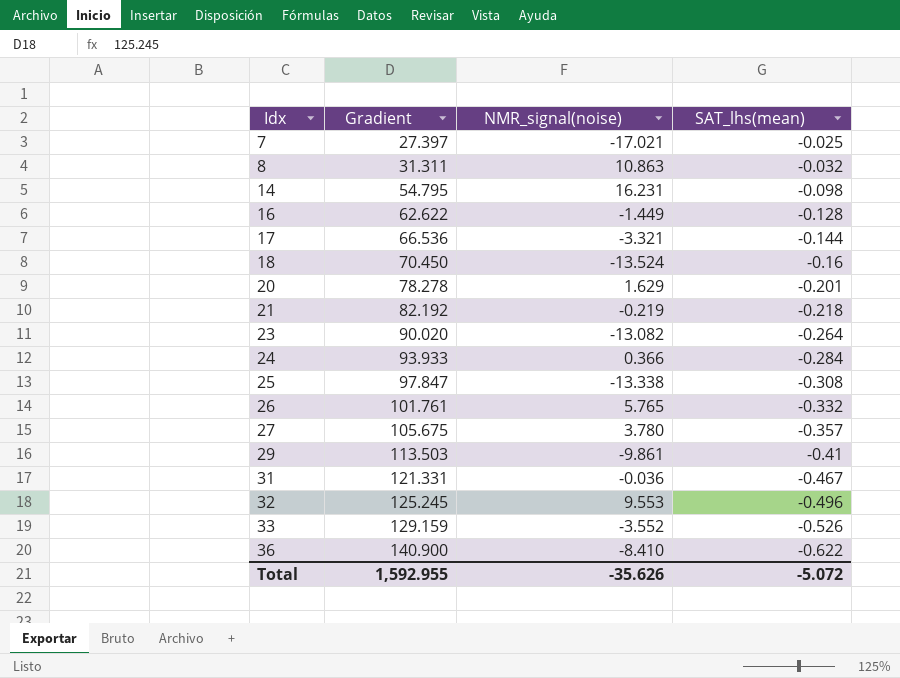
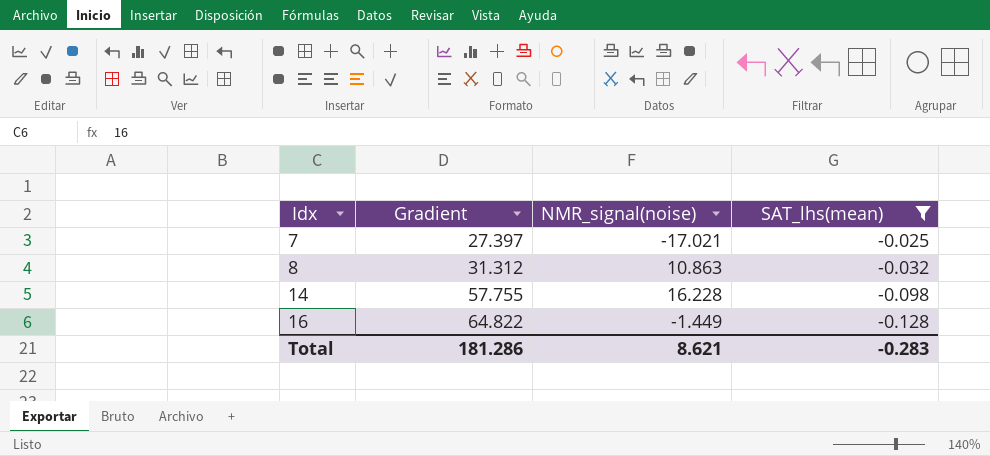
filter: none -> SAT_lhs(mean) >= -0.128
8 | Gradient: 31.311 -> 31.312
14 | Gradient: 54.795 -> 57.755
14 | NMR_signal(noise): 16.231 -> 16.228
16 | Gradient: 62.622 -> 64.822
Total | Gradient: 1,592.955 -> 181.286
Total | NMR_signal(noise): -35.626 -> 8.621
Total | SAT_lhs(mean): -5.072 -> -0.283

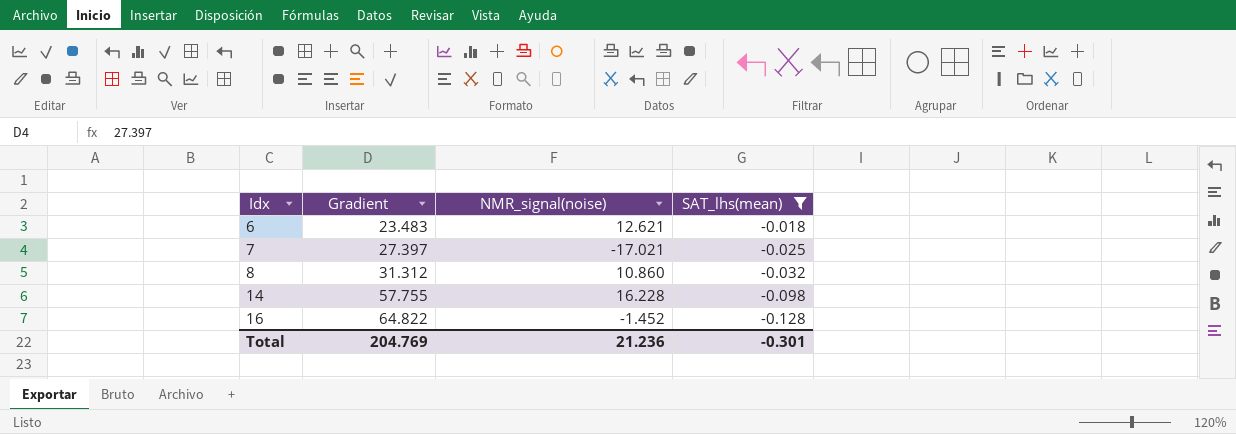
row 6: none -> 23.483 | 12.621 | -0.018
8 | NMR_signal(noise): 10.863 -> 10.860
16 | NMR_signal(noise): -1.449 -> -1.452
Total | Gradient: 181.286 -> 204.769
Total | NMR_signal(noise): 8.621 -> 21.236
Total | SAT_lhs(mean): -0.283 -> -0.301

